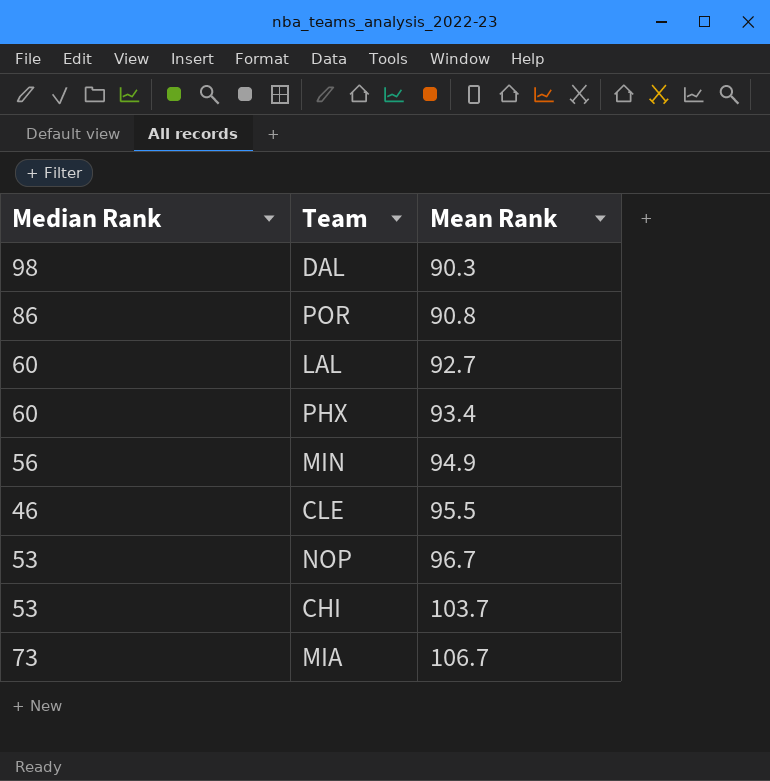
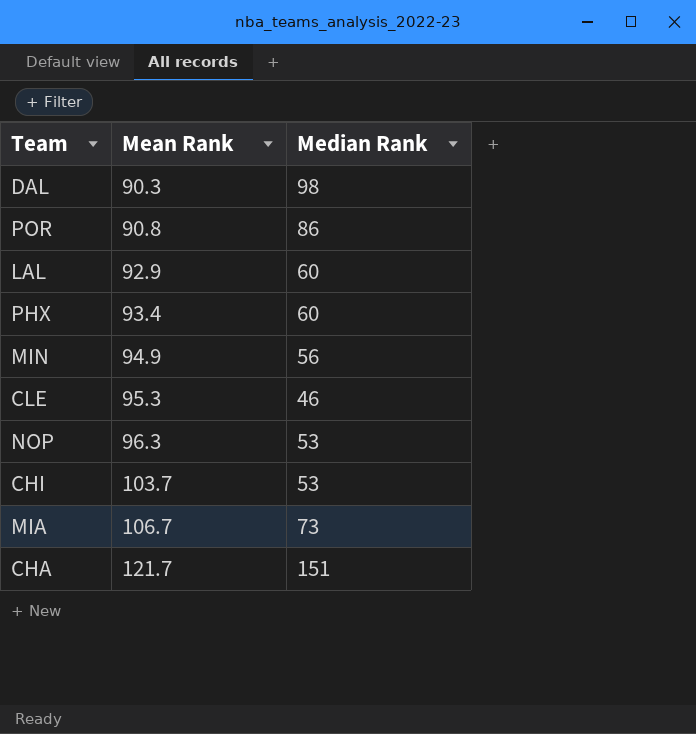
column Median Rank | position: 1 -> 3
LAL | Mean Rank: 92.7 -> 92.9
CLE | Mean Rank: 95.5 -> 95.3
NOP | Mean Rank: 96.7 -> 96.3
row CHA: none -> 121.7 | 151

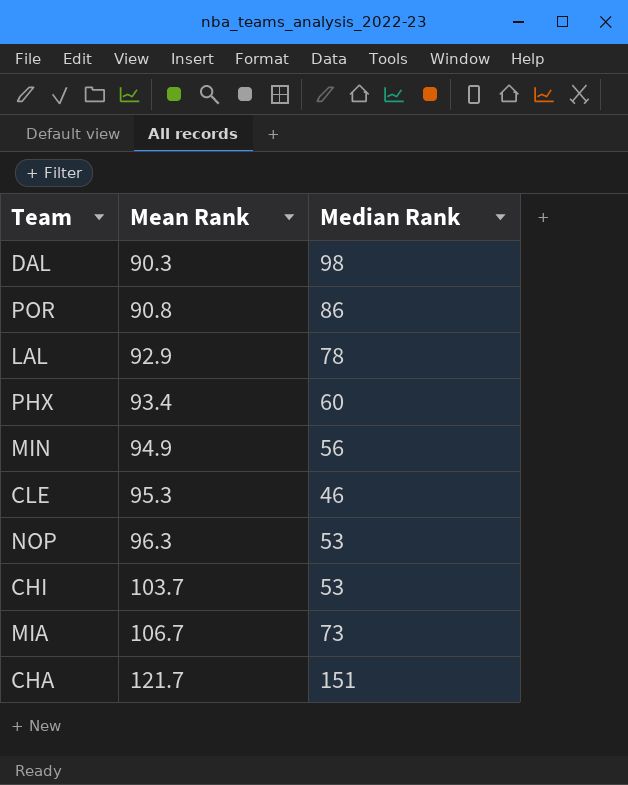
LAL | Median Rank: 60 -> 78

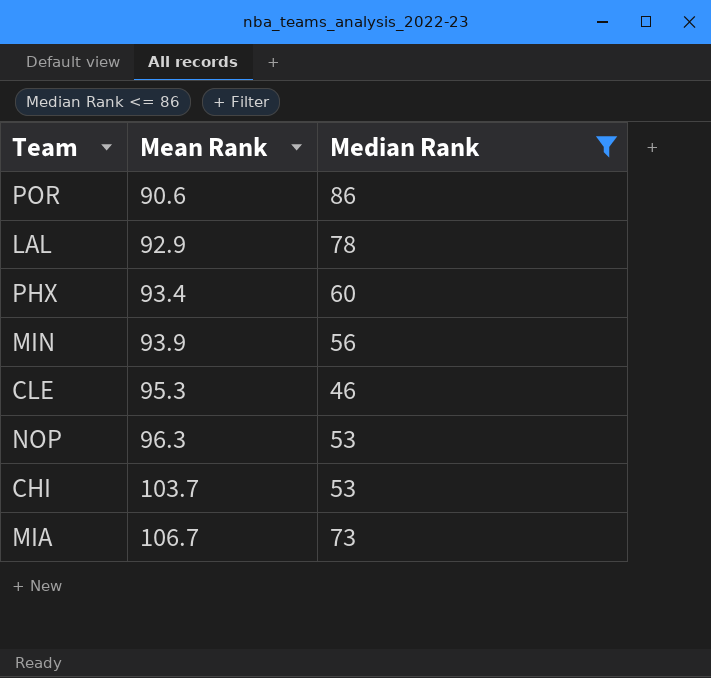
filter: none -> Median Rank <= 86
POR | Mean Rank: 90.8 -> 90.6
MIN | Mean Rank: 94.9 -> 93.9

